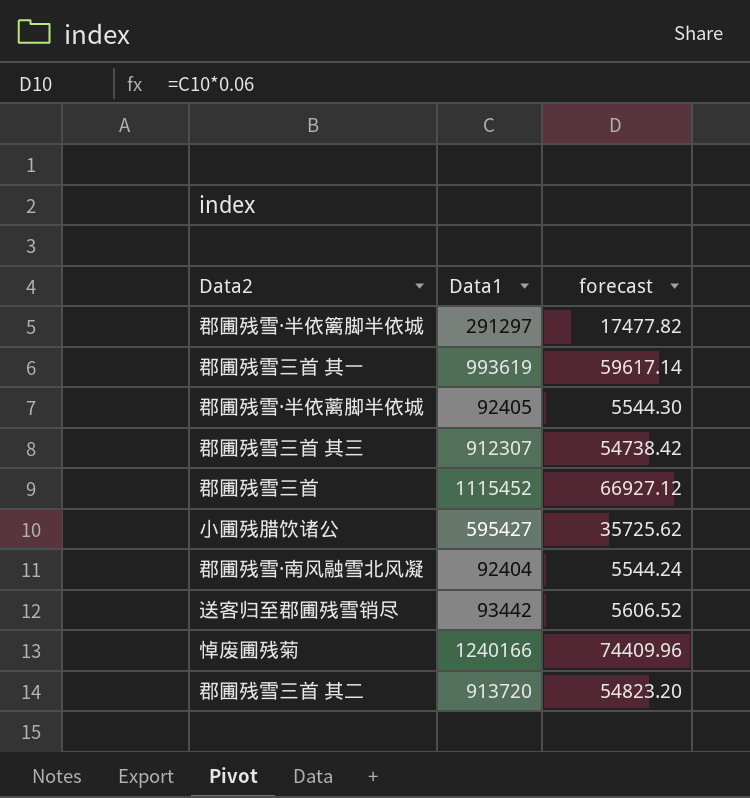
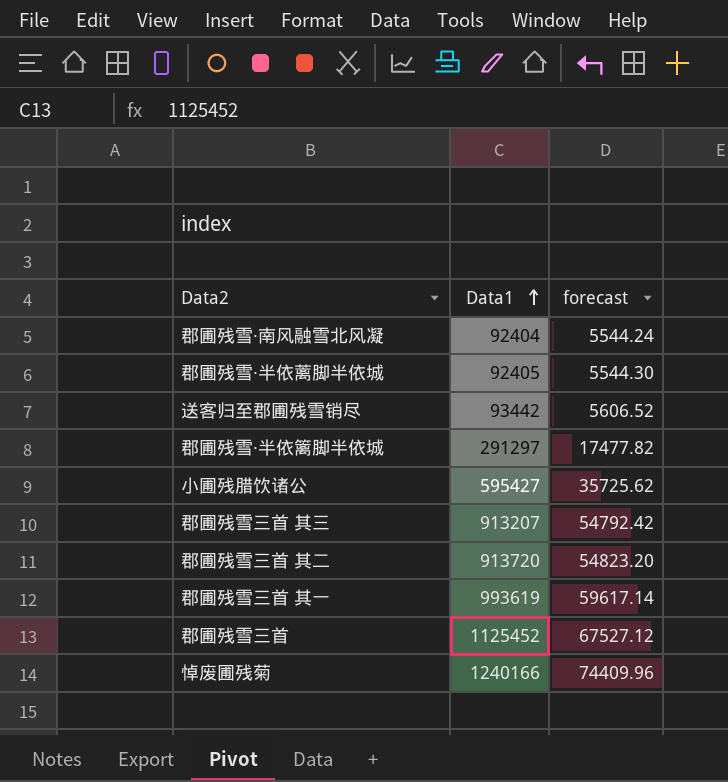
row order: none -> Data1 ascending
郡圃残雪三首 其三 | Data1: 912307 -> 913207
郡圃残雪三首 其三 | forecast: 54738.42 -> 54792.42
郡圃残雪三首 | Data1: 1115452 -> 1125452
郡圃残雪三首 | forecast: 66927.12 -> 67527.12

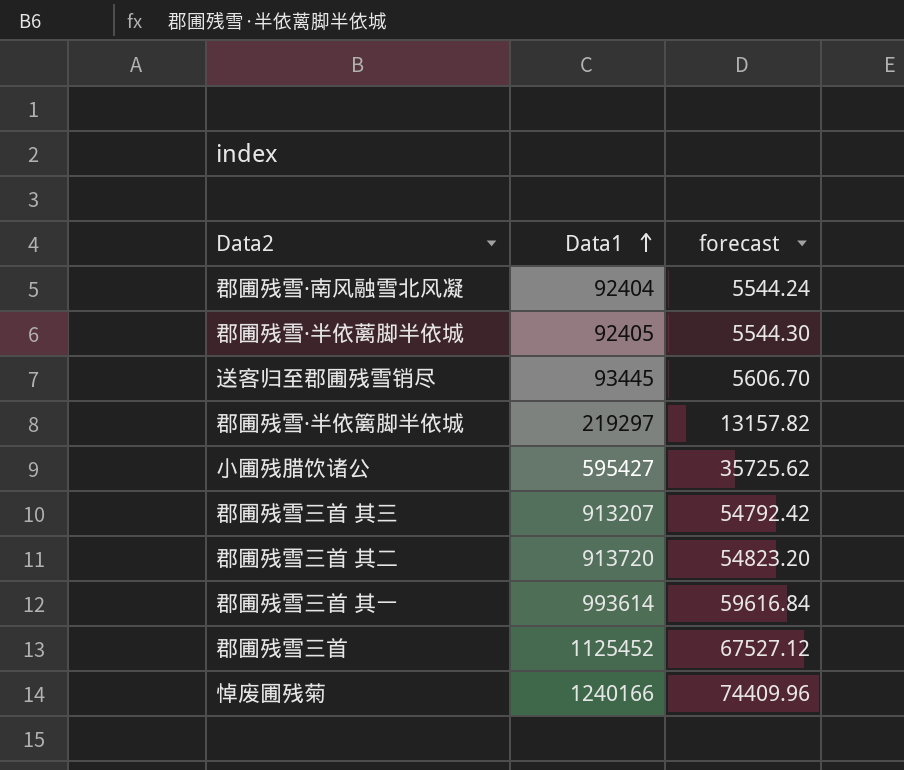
送客归至郡圃残雪销尽 | Data1: 93442 -> 93445
送客归至郡圃残雪销尽 | forecast: 5606.52 -> 5606.70
郡圃残雪·半依篱脚半依城 | Data1: 291297 -> 219297
郡圃残雪·半依篱脚半依城 | forecast: 17477.82 -> 13157.82
郡圃残雪三首 其一 | Data1: 993619 -> 993614
郡圃残雪三首 其一 | forecast: 59617.14 -> 59616.84

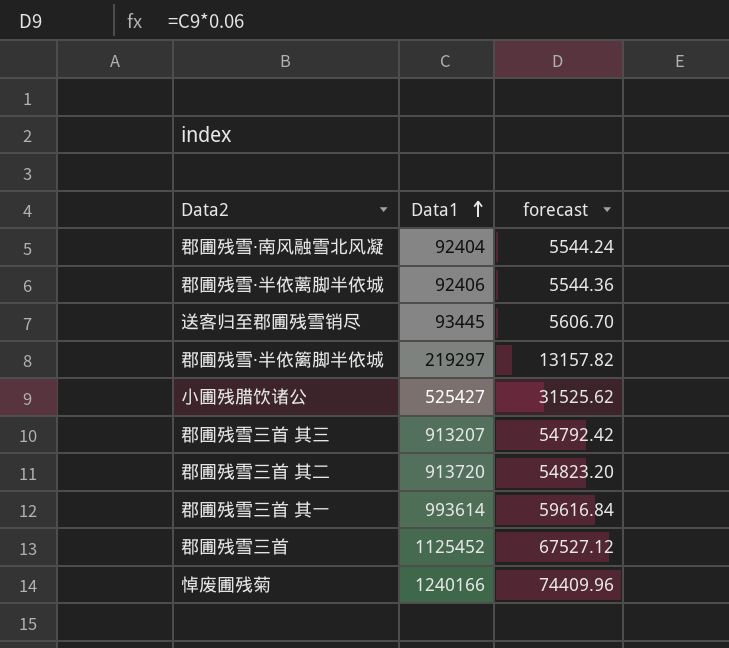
郡圃残雪·半依蓠脚半依城 | Data1: 92405 -> 92406
郡圃残雪·半依蓠脚半依城 | forecast: 5544.30 -> 5544.36
小圃残腊饮诸公 | Data1: 595427 -> 525427
小圃残腊饮诸公 | forecast: 35725.62 -> 31525.62

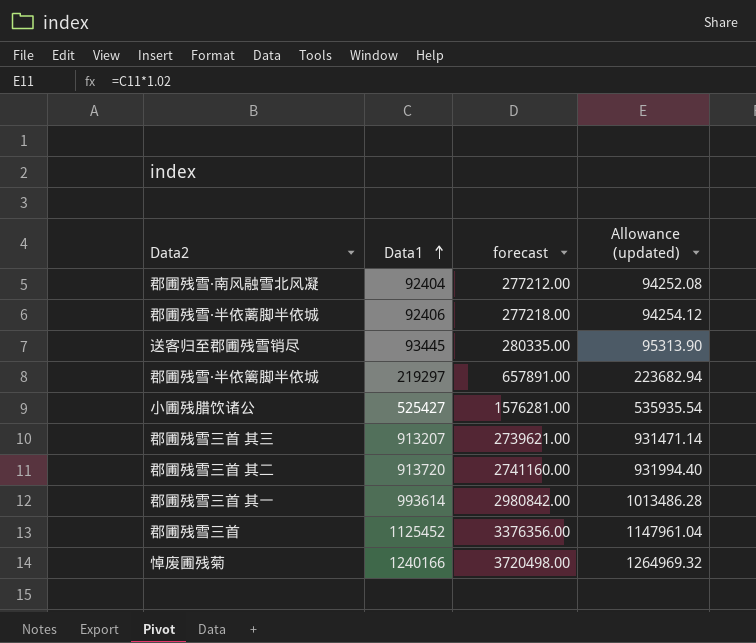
column forecast | formula: [Data1] * 0.06 -> [Data1] * 3
column Allowance (updated) | formula: none -> [Data1] * 1.02

